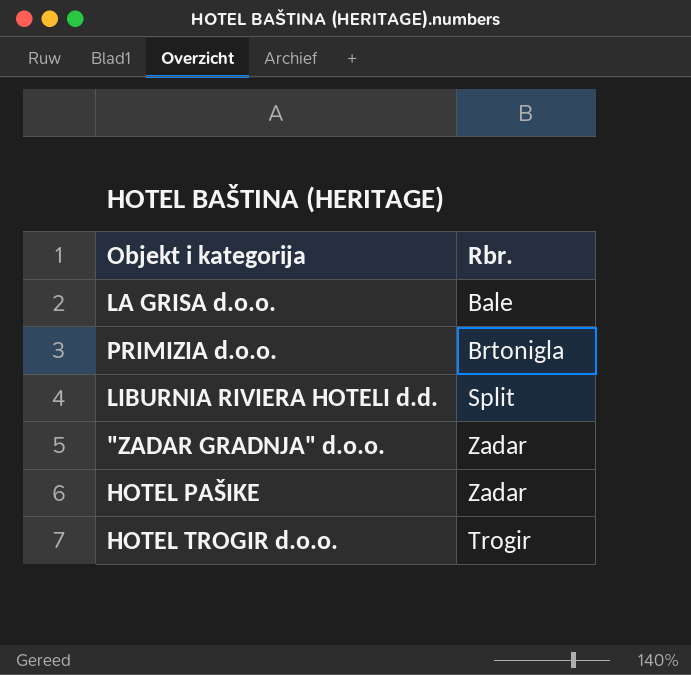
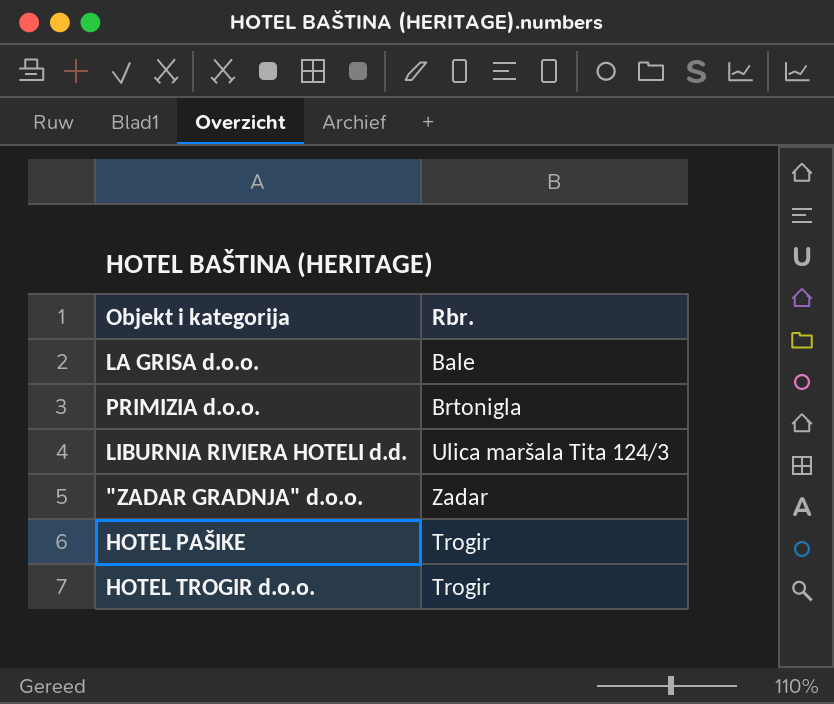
LIBURNIA RIVIERA HOTELI d.d. | Rbr.: Split -> Ulica maršala Tita 124/3
HOTEL PAŠIKE | Rbr.: Zadar -> Trogir

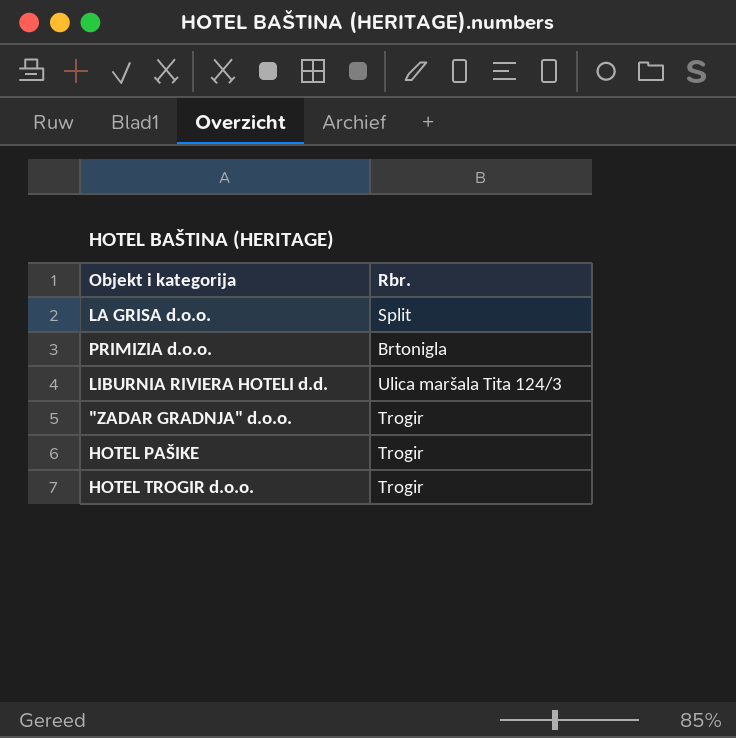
LA GRISA d.o.o. | Rbr.: Bale -> Split
"ZADAR GRADNJA" d.o.o. | Rbr.: Zadar -> Trogir

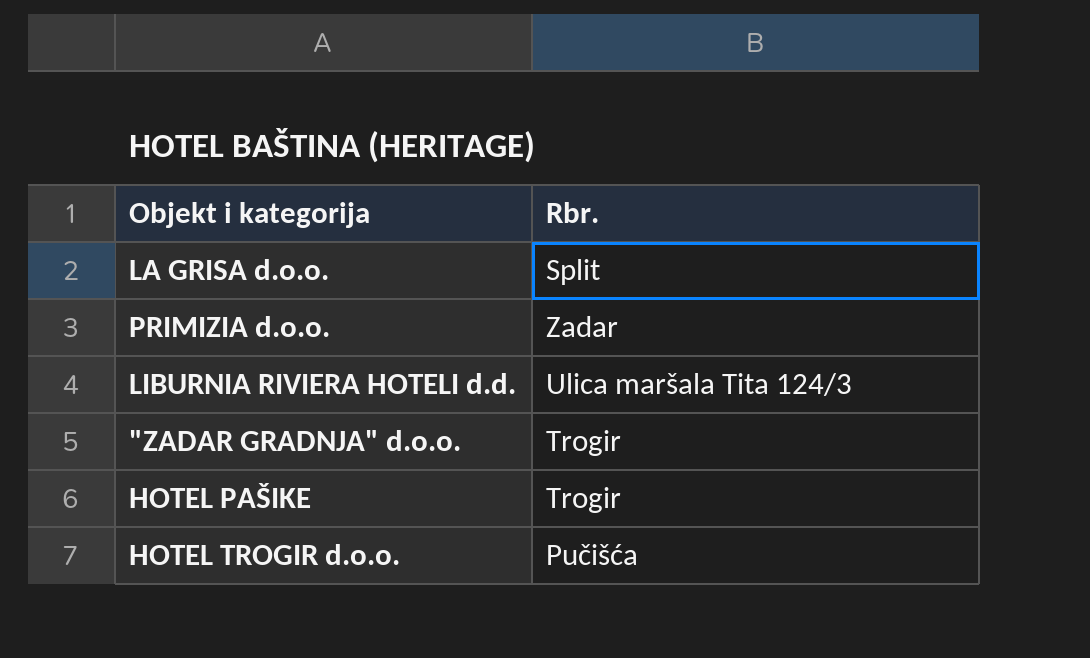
PRIMIZIA d.o.o. | Rbr.: Brtonigla -> Zadar
HOTEL TROGIR d.o.o. | Rbr.: Trogir -> Pučišća

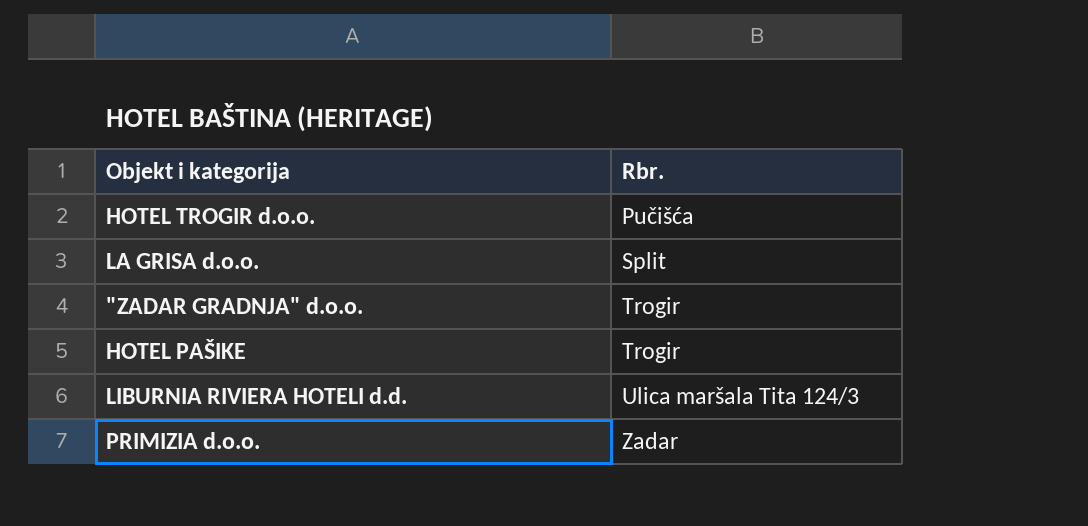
row order: none -> Rbr. ascending

